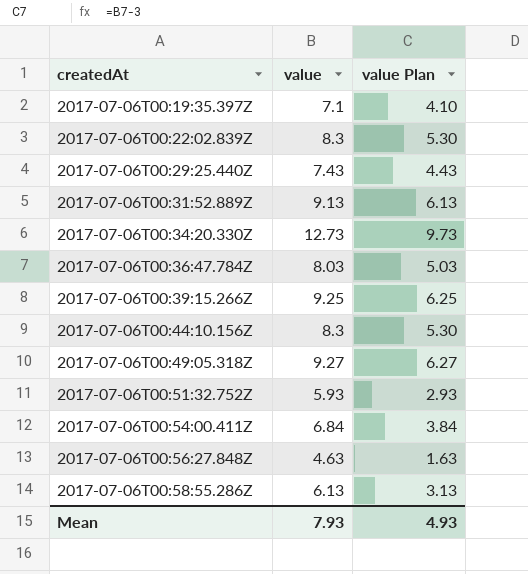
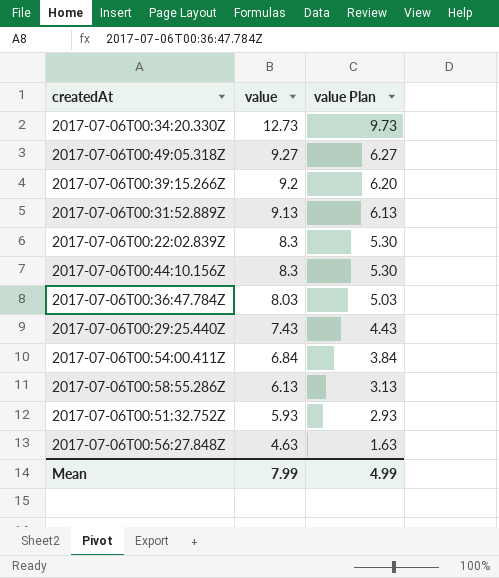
row order: createdAt ascending -> value descending
row 2017-07-06T00:19:35.397Z: 7.1 | 4.10 -> none
2017-07-06T00:39:15.266Z | value: 9.25 -> 9.2
2017-07-06T00:39:15.266Z | value Plan: 6.25 -> 6.20
Mean | value: 7.93 -> 7.99
Mean | value Plan: 4.93 -> 4.99

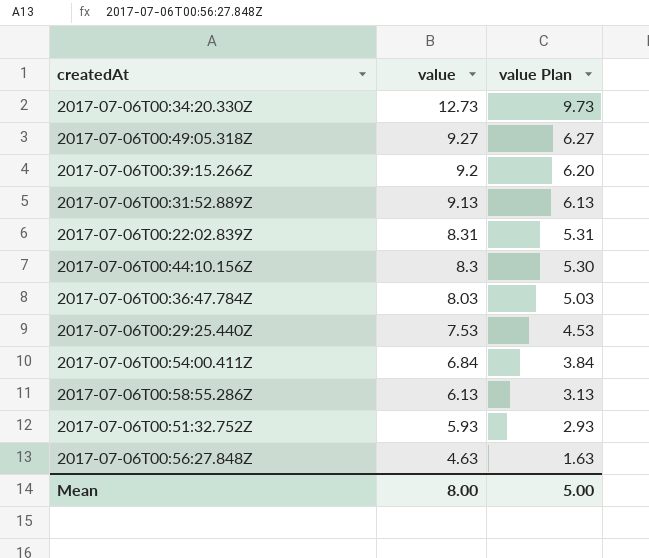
2017-07-06T00:22:02.839Z | value: 8.3 -> 8.31
2017-07-06T00:22:02.839Z | value Plan: 5.30 -> 5.31
2017-07-06T00:29:25.440Z | value: 7.43 -> 7.53
2017-07-06T00:29:25.440Z | value Plan: 4.43 -> 4.53
Mean | value: 7.99 -> 8.00
Mean | value Plan: 4.99 -> 5.00

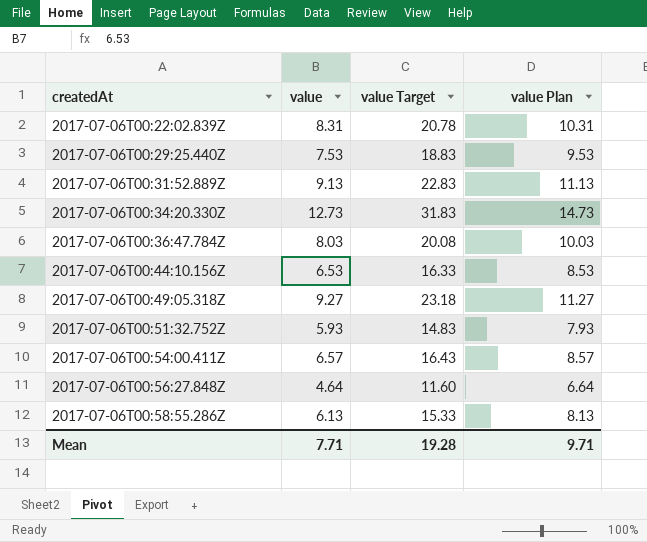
row order: value descending -> createdAt ascending
column value Target | formula: none -> [value] * 2.5
column value Plan | formula: [value] - 3 -> [value] + 2
row 2017-07-06T00:39:15.266Z: 9.2 | 6.20 -> none
2017-07-06T00:44:10.156Z | value: 8.3 -> 6.53
2017-07-06T00:54:00.411Z | value: 6.84 -> 6.57
2017-07-06T00:56:27.848Z | value: 4.63 -> 4.64
Mean | value: 8.00 -> 7.71
Mean | value Plan: 5.00 -> 9.71

